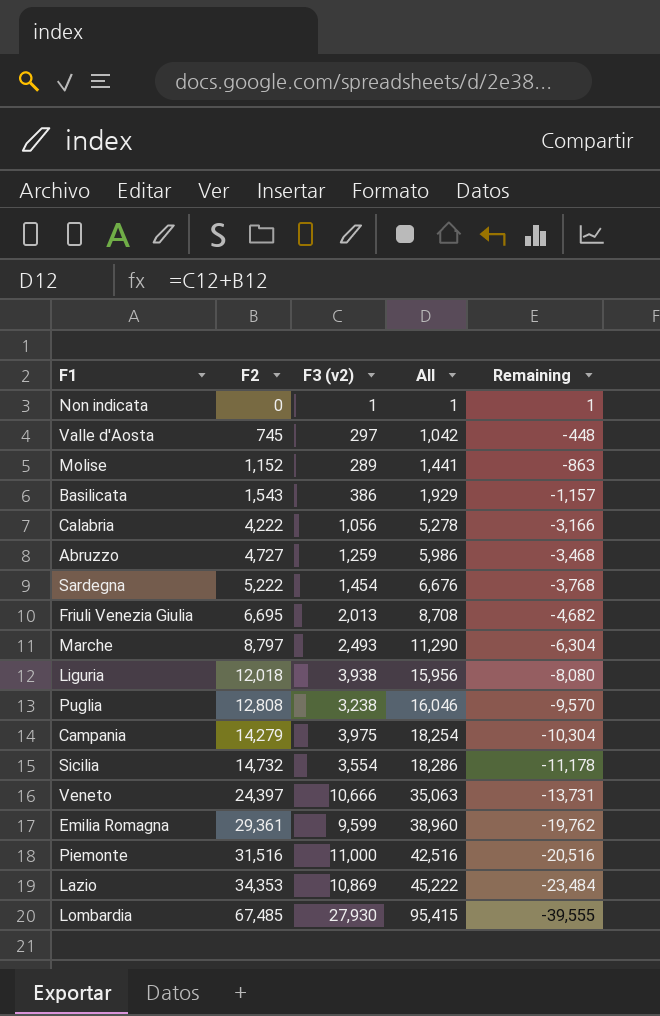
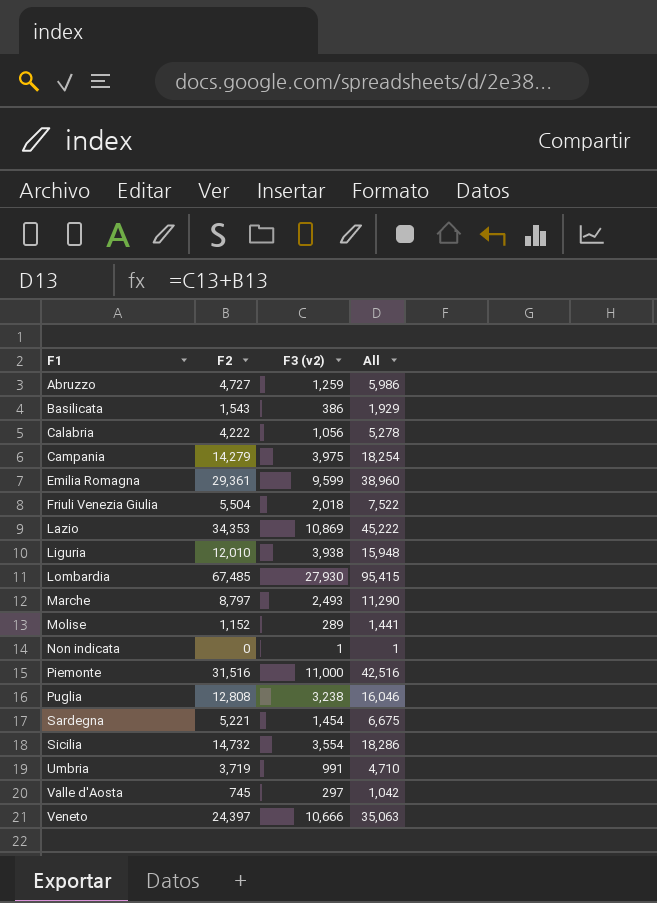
row order: F2 ascending -> F1 ascending
column Remaining | formula: [F3 (v2)] - [F2] -> none
Friuli Venezia Giulia | F2: 6,695 -> 5,504
Friuli Venezia Giulia | F3 (v2): 2,013 -> 2,018
Friuli Venezia Giulia | All: 8,708 -> 7,522
Liguria | F2: 12,018 -> 12,010
Liguria | All: 15,956 -> 15,948
Sardegna | F2: 5,222 -> 5,221
Sardegna | All: 6,676 -> 6,675
row Umbria: none -> 3,719 | 991 | 4,710

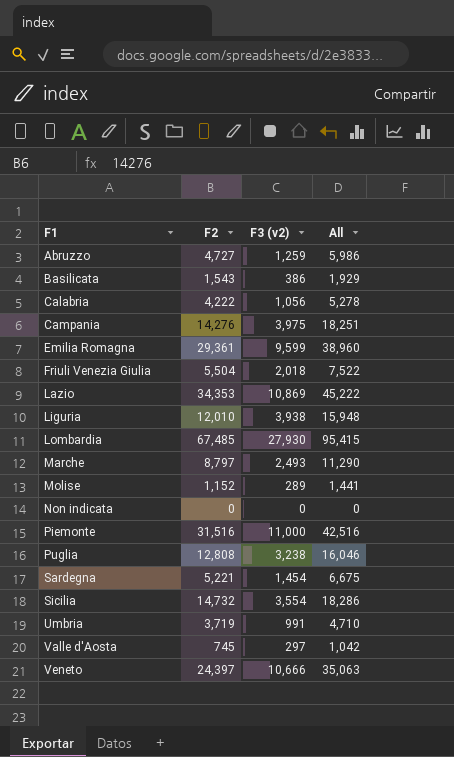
Campania | F2: 14,279 -> 14,276
Campania | All: 18,254 -> 18,251
Non indicata | F3 (v2): 1 -> 0
Non indicata | All: 1 -> 0

